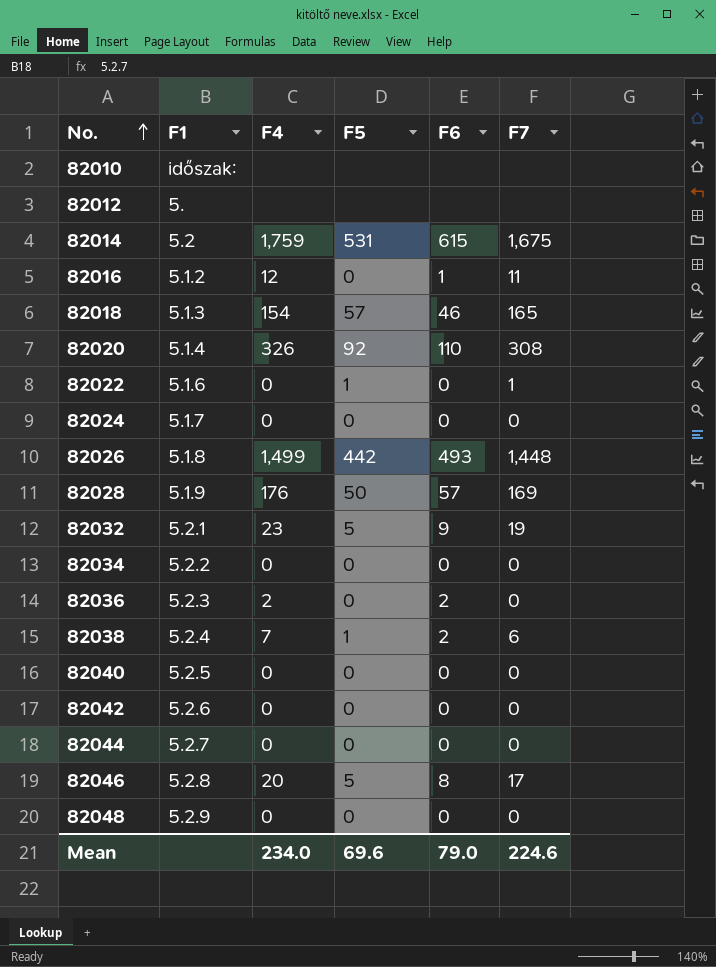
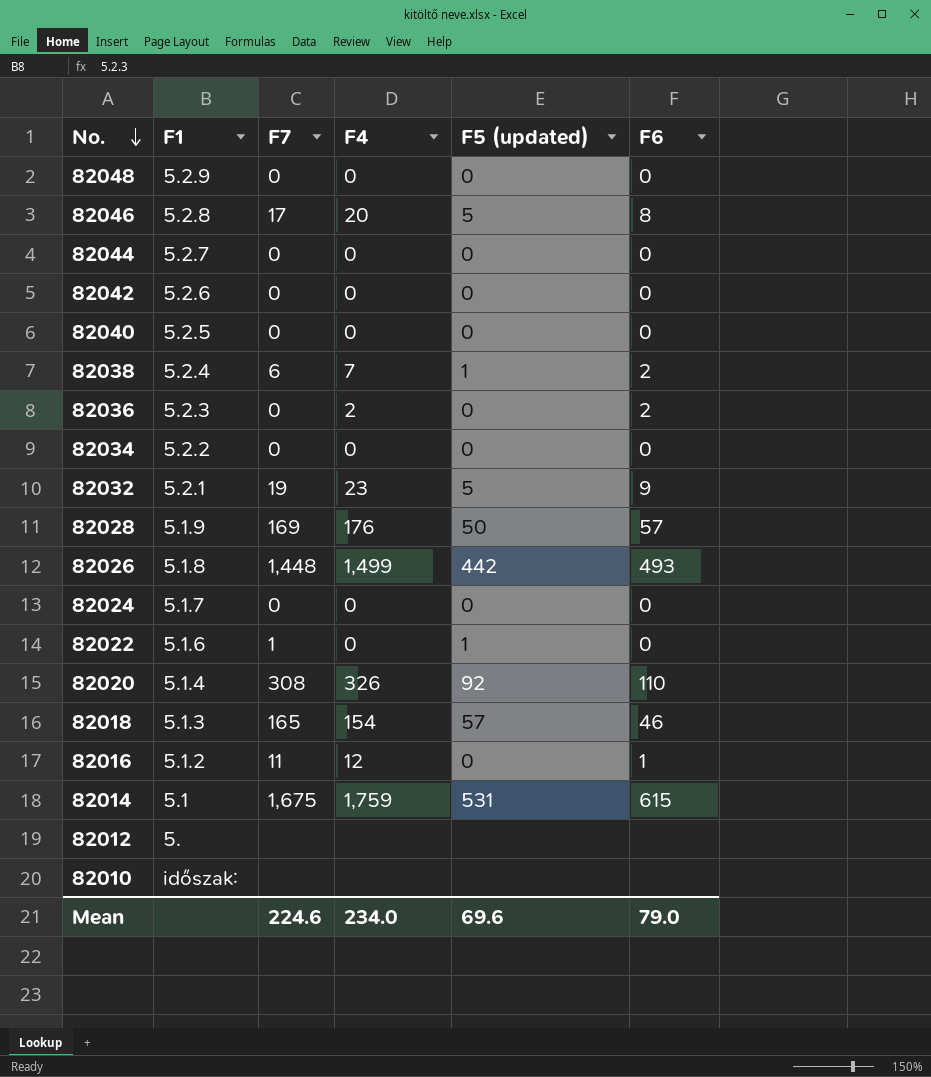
row order: No. ascending -> No. descending
column F7 | position: 6 -> 3
column name: F5 -> F5 (updated)
82014 | F1: 5.2 -> 5.1

